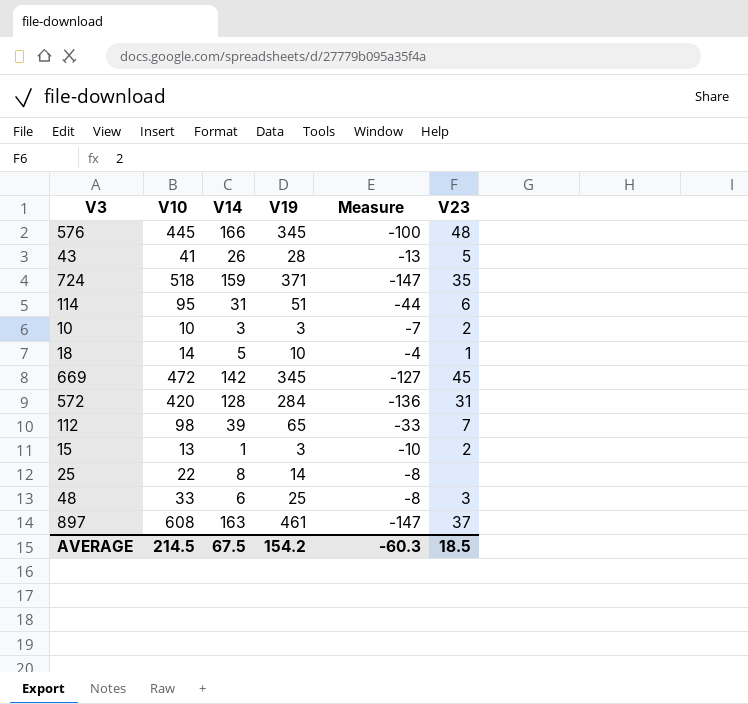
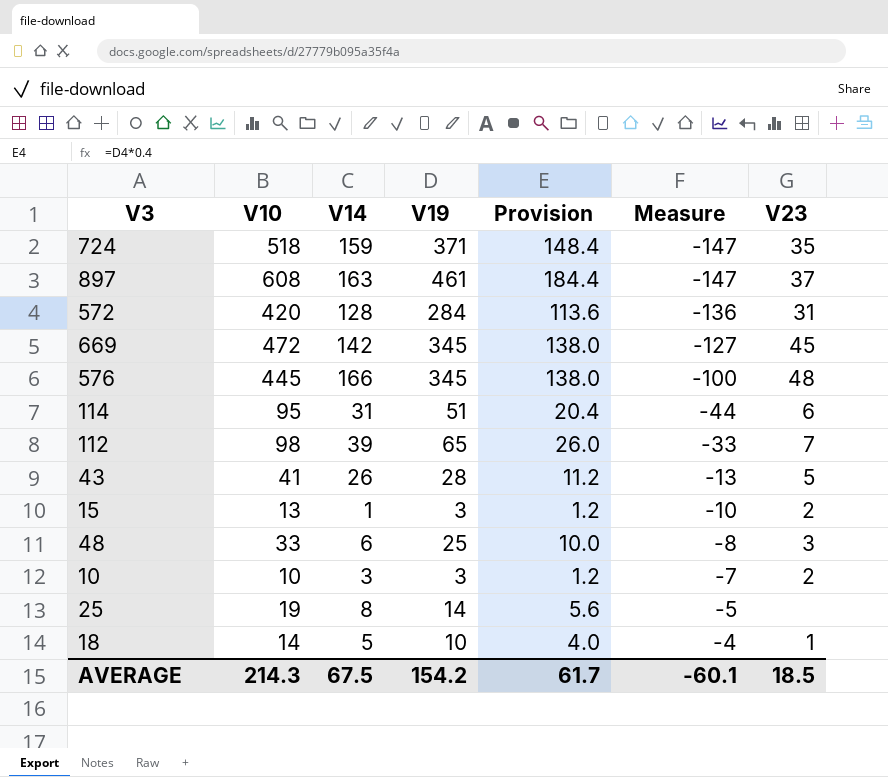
row order: none -> Measure ascending
column Provision | formula: none -> [V19] * 0.4
25 | V10: 22 -> 19
25 | Measure: -8 -> -5
AVERAGE | V10: 214.5 -> 214.3
AVERAGE | Measure: -60.3 -> -60.1

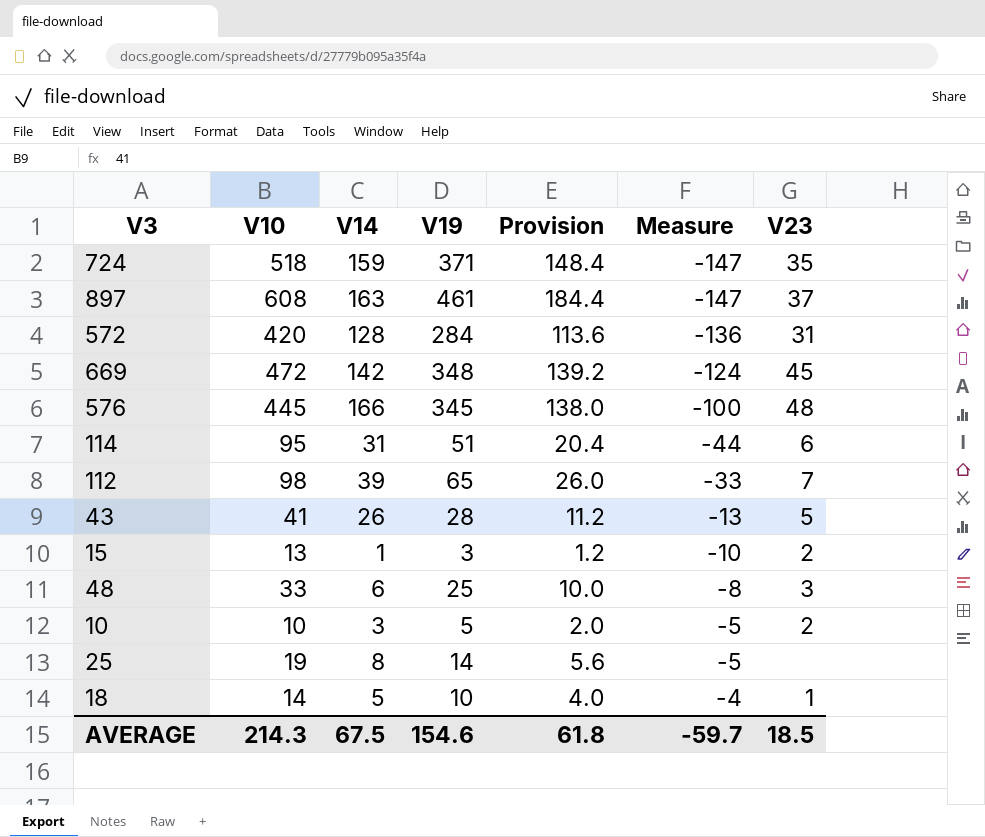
669 | V19: 345 -> 348
669 | Provision: 138.0 -> 139.2
669 | Measure: -127 -> -124
10 | V19: 3 -> 5
10 | Provision: 1.2 -> 2.0
10 | Measure: -7 -> -5
AVERAGE | V19: 154.2 -> 154.6
AVERAGE | Provision: 61.7 -> 61.8
AVERAGE | Measure: -60.1 -> -59.7

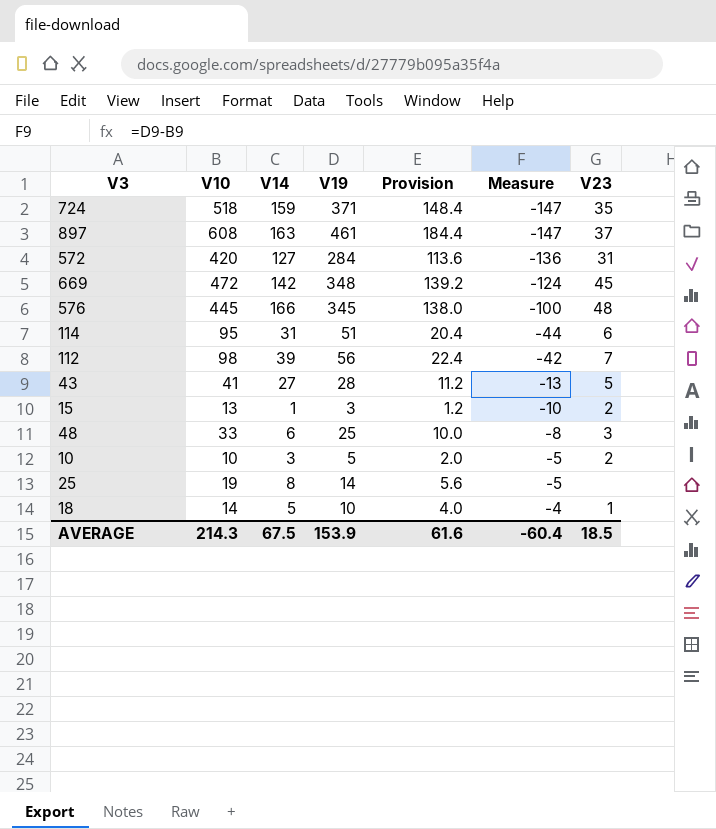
572 | V14: 128 -> 127
112 | V19: 65 -> 56
112 | Provision: 26.0 -> 22.4
112 | Measure: -33 -> -42
43 | V14: 26 -> 27
AVERAGE | V19: 154.6 -> 153.9
AVERAGE | Provision: 61.8 -> 61.6
AVERAGE | Measure: -59.7 -> -60.4

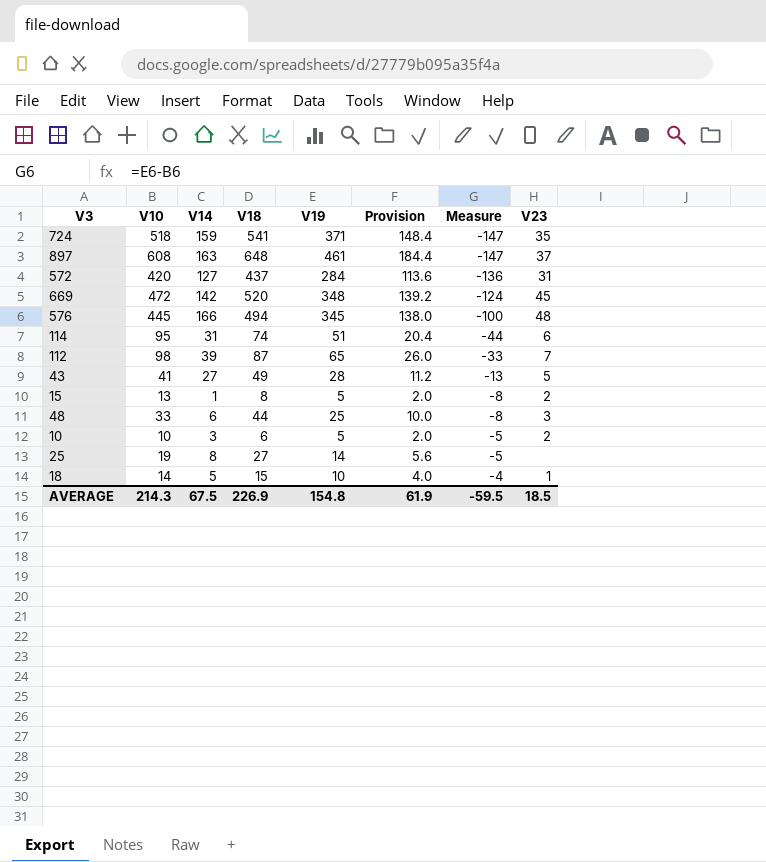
column V18 | position: none -> 4
112 | V19: 56 -> 65
112 | Provision: 22.4 -> 26.0
112 | Measure: -42 -> -33
15 | V19: 3 -> 5
15 | Provision: 1.2 -> 2.0
15 | Measure: -10 -> -8
AVERAGE | V19: 153.9 -> 154.8
AVERAGE | Provision: 61.6 -> 61.9
AVERAGE | Measure: -60.4 -> -59.5

